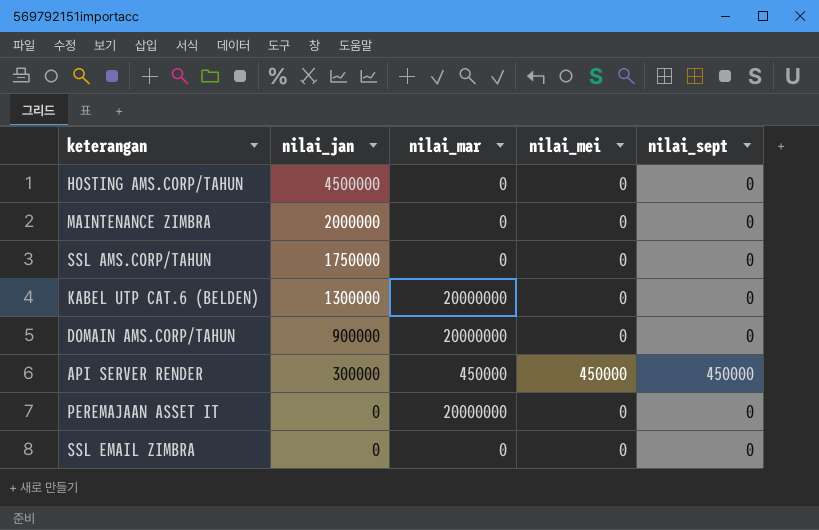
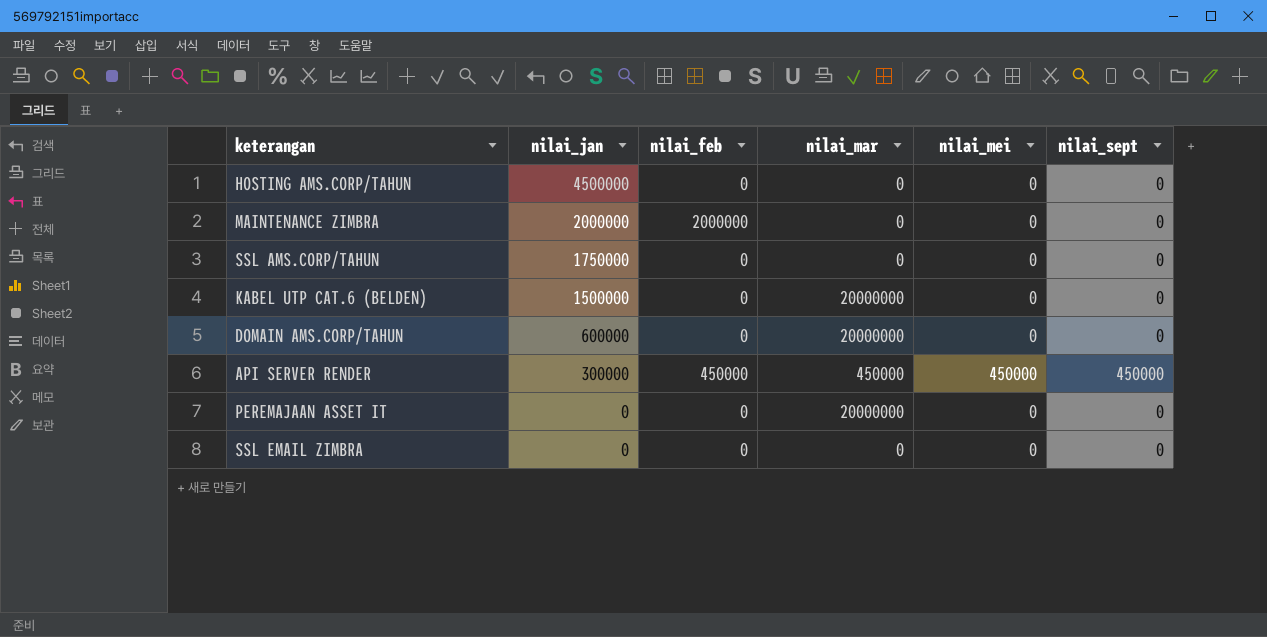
column nilai_feb | position: none -> 3
KABEL UTP CAT.6 (BELDEN) | nilai_jan: 1300000 -> 1500000
DOMAIN AMS.CORP/TAHUN | nilai_jan: 900000 -> 600000

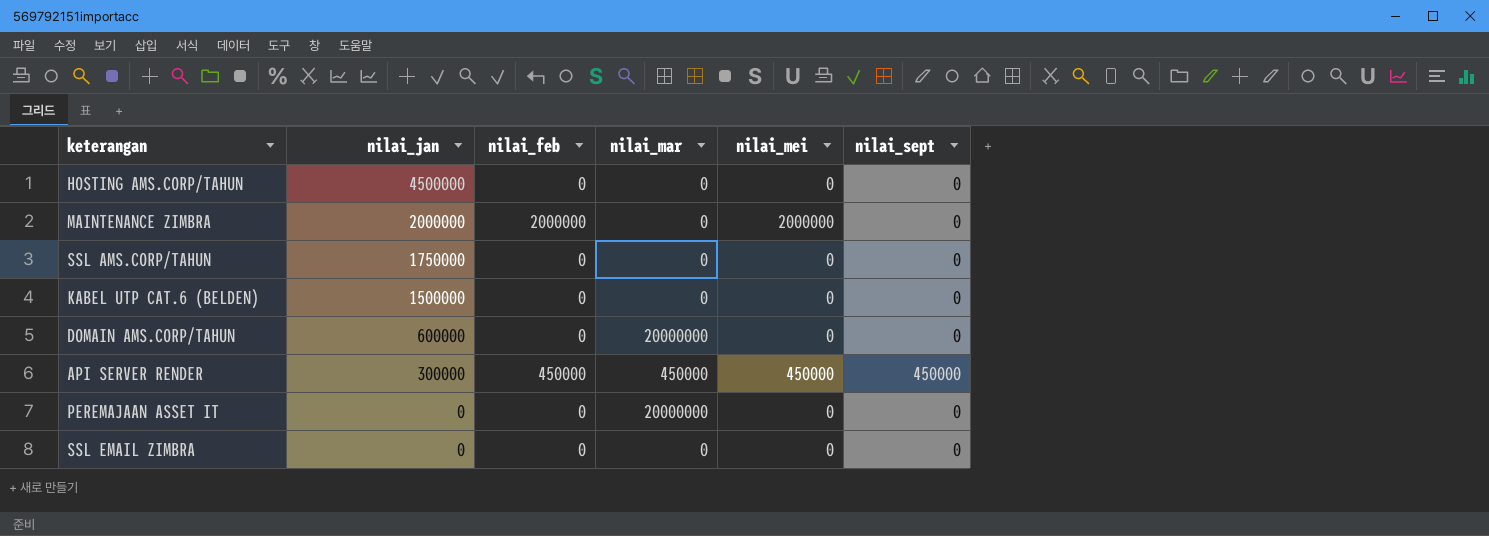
MAINTENANCE ZIMBRA | nilai_mei: 0 -> 2000000
KABEL UTP CAT.6 (BELDEN) | nilai_mar: 20000000 -> 0

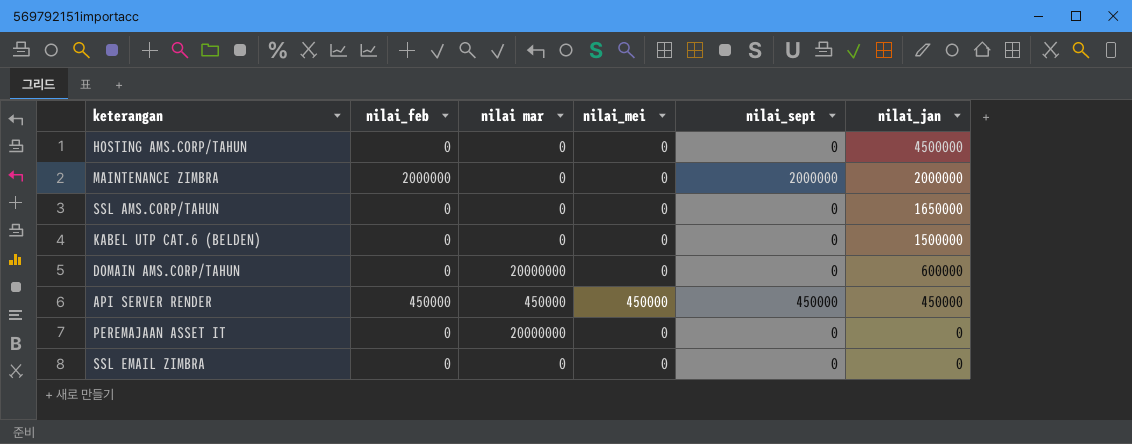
column name: nilai_mar -> nilai mar
column nilai_jan | position: 2 -> 6
MAINTENANCE ZIMBRA | nilai_mei: 2000000 -> 0
MAINTENANCE ZIMBRA | nilai_sept: 0 -> 2000000
SSL AMS.CORP/TAHUN | nilai_jan: 1750000 -> 1650000
API SERVER RENDER | nilai_jan: 300000 -> 450000

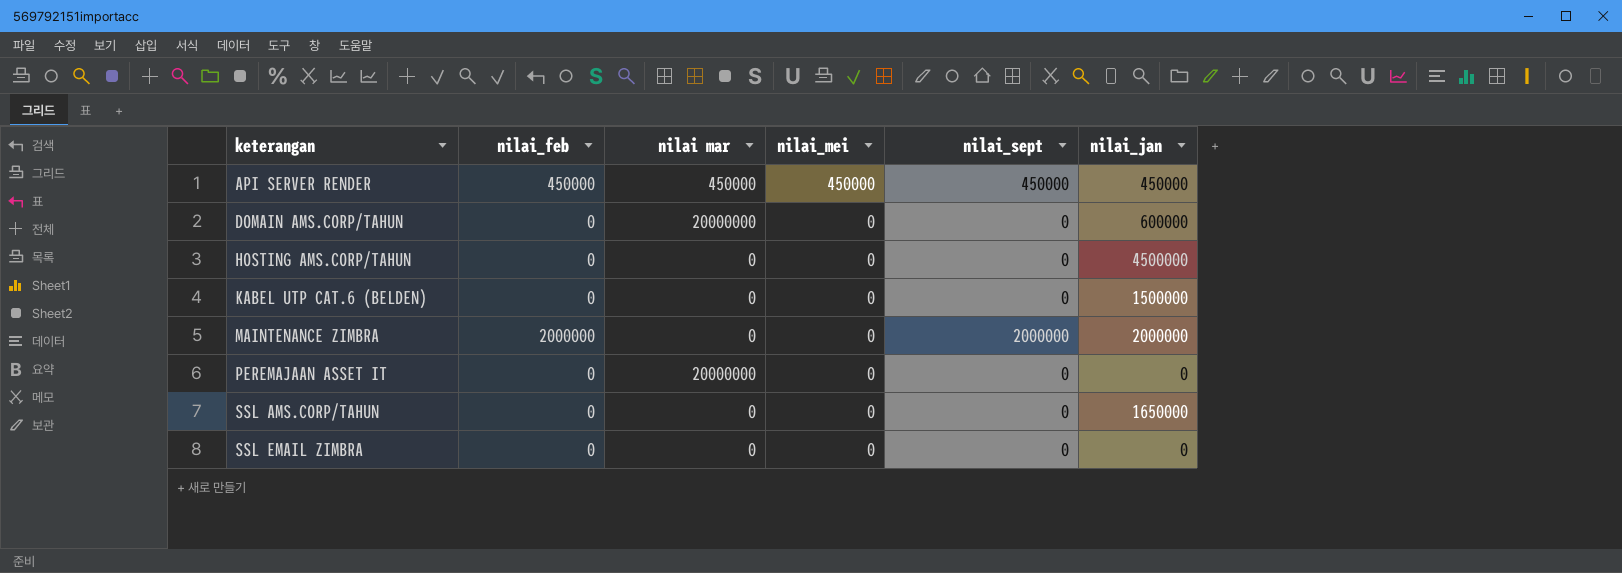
row order: nilai_jan descending -> keterangan ascending

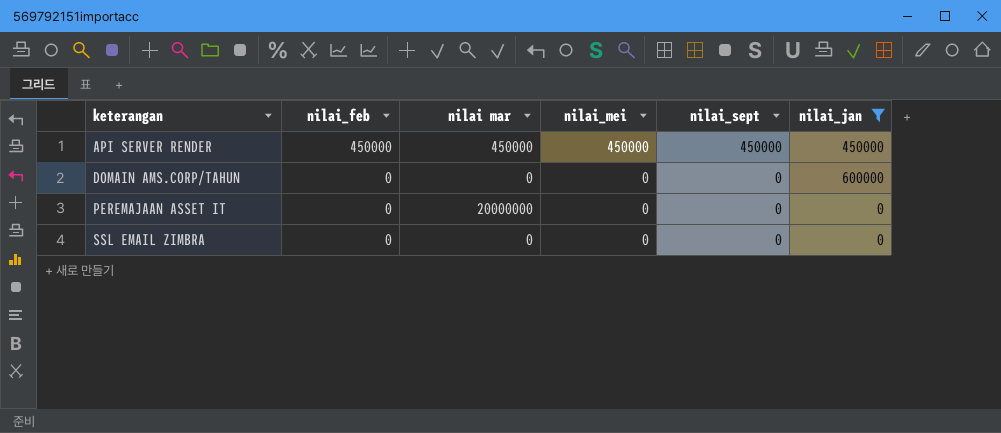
filter: none -> nilai_jan <= 600000
DOMAIN AMS.CORP/TAHUN | nilai mar: 20000000 -> 0

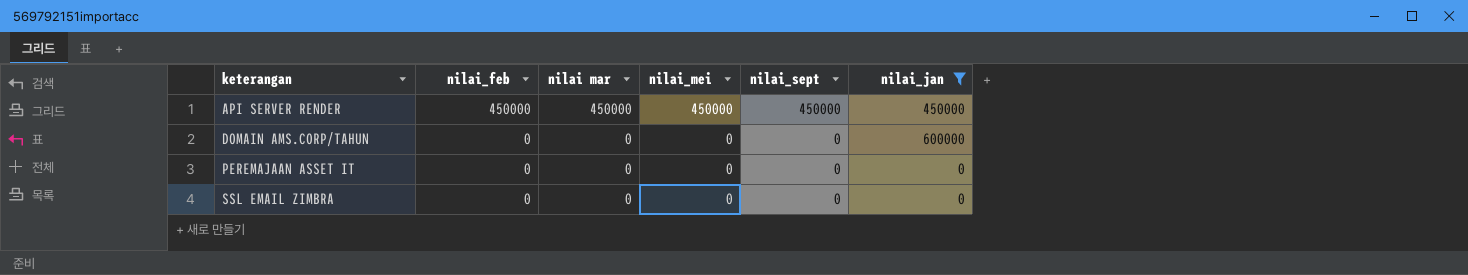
PEREMAJAAN ASSET IT | nilai mar: 20000000 -> 0

